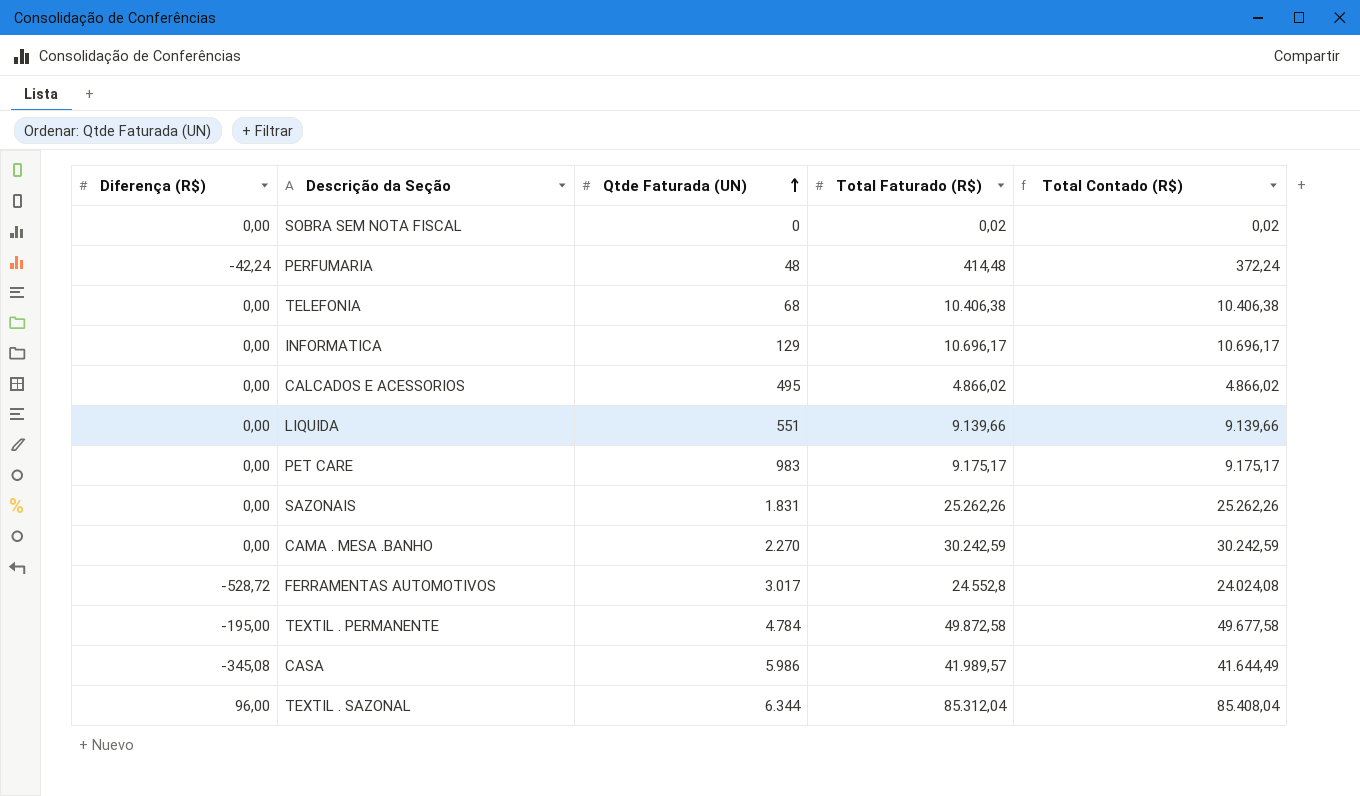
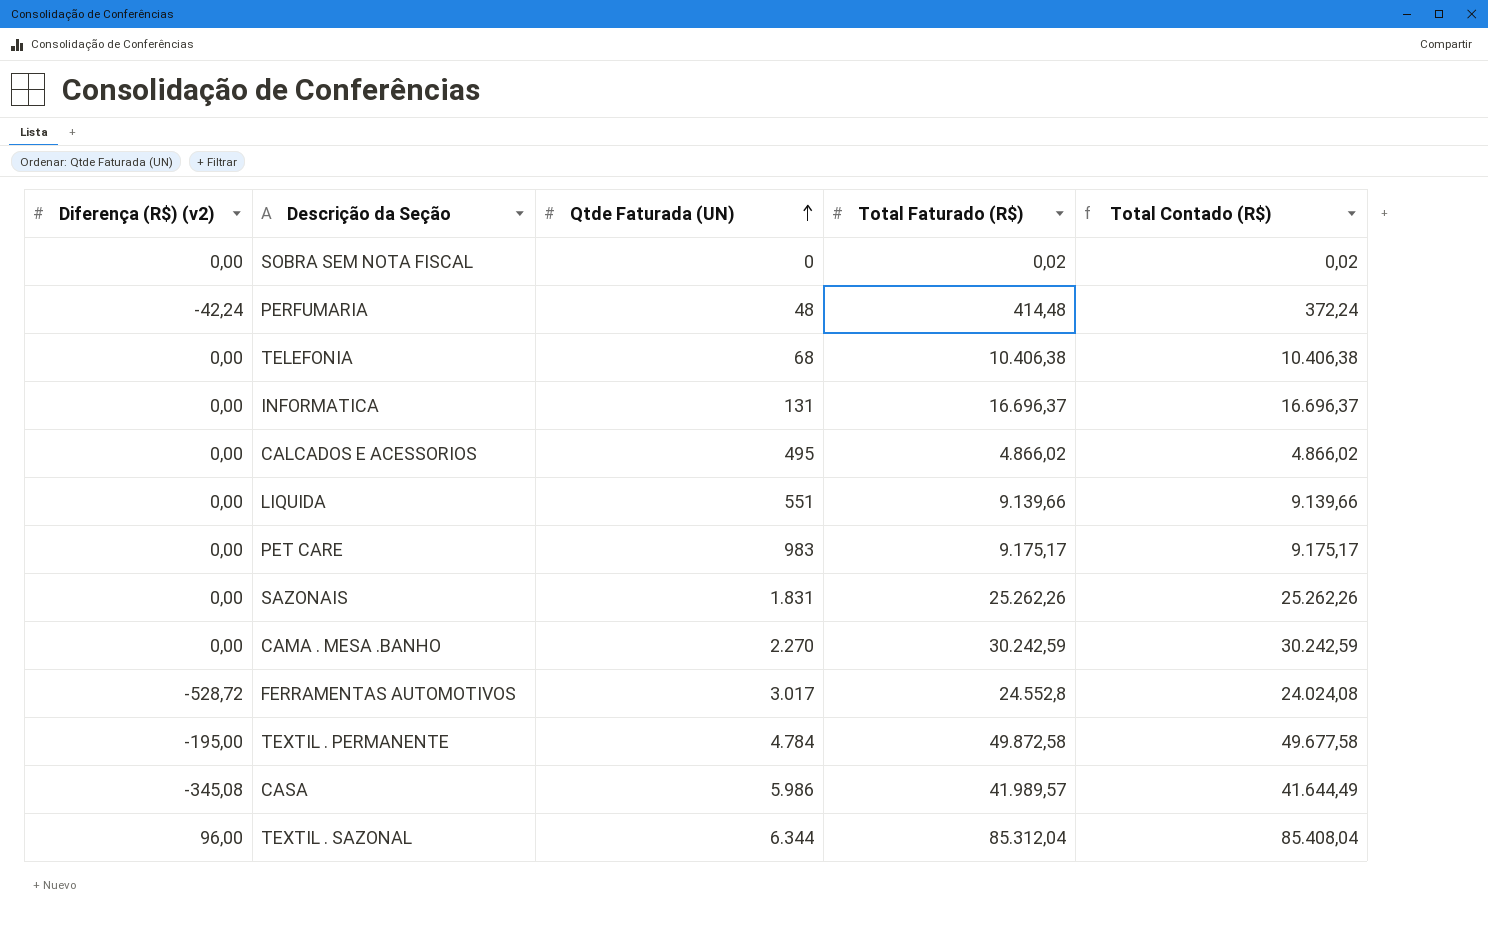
column name: Diferença (R$) -> Diferença (R$) (v2)
INFORMATICA | Qtde Faturada (UN): 129 -> 131
INFORMATICA | Total Faturado (R$): 10.696,17 -> 16.696,37
INFORMATICA | Total Contado (R$): 10.696,17 -> 16.696,37

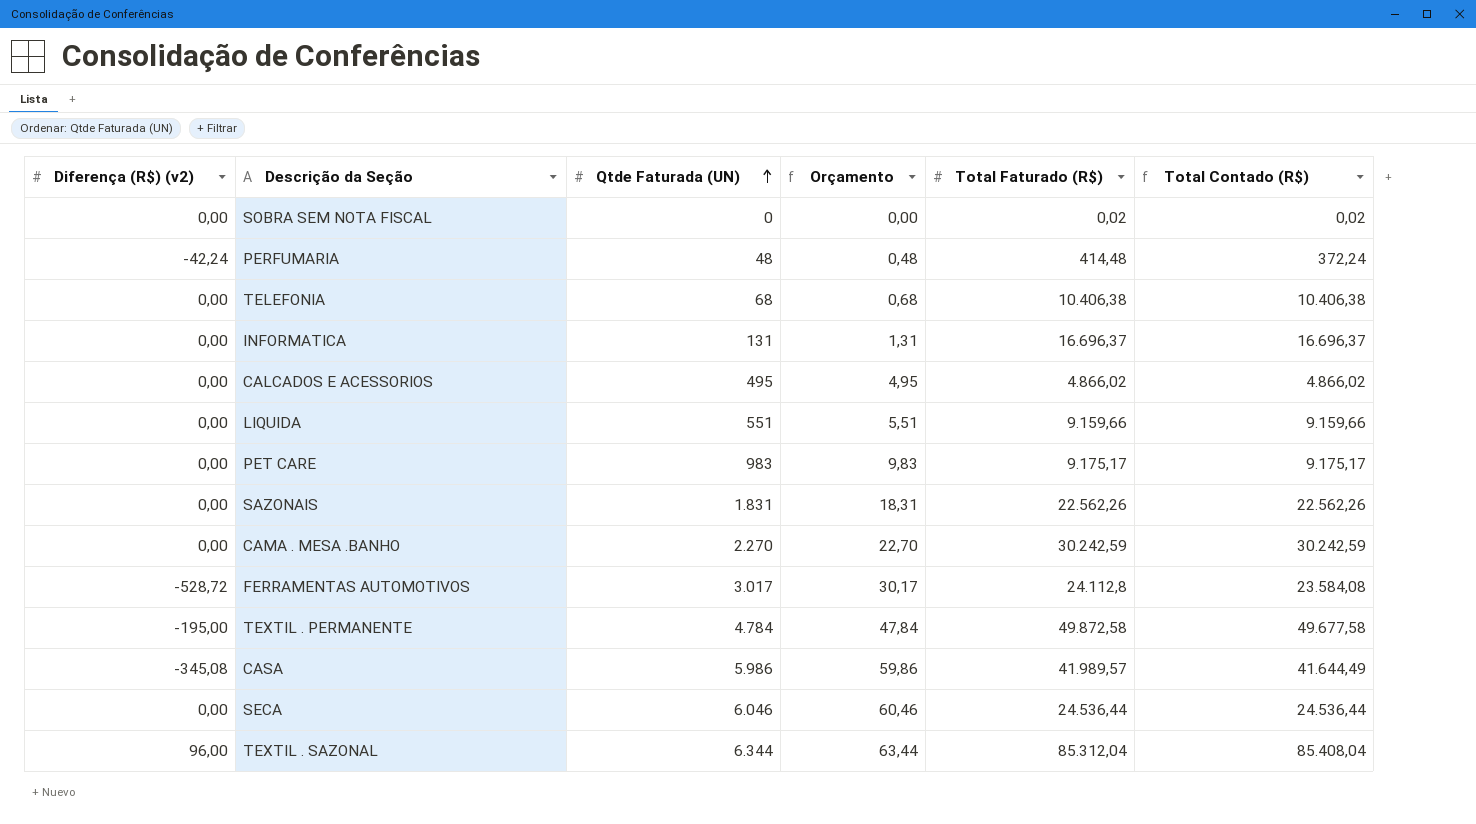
column Orçamento | formula: none -> [Qtde Faturada (UN)] * 0,01
LIQUIDA | Total Faturado (R$): 9.139,66 -> 9.159,66
LIQUIDA | Total Contado (R$): 9.139,66 -> 9.159,66
SAZONAIS | Total Faturado (R$): 25.262,26 -> 22.562,26
SAZONAIS | Total Contado (R$): 25.262,26 -> 22.562,26
FERRAMENTAS AUTOMOTIVOS | Total Faturado (R$): 24.552,8 -> 24.112,8
FERRAMENTAS AUTOMOTIVOS | Total Contado (R$): 24.024,08 -> 23.584,08
row SECA: none -> 0,00 | 6.046 | 60,46 | 24.536,44 | 24.536,44

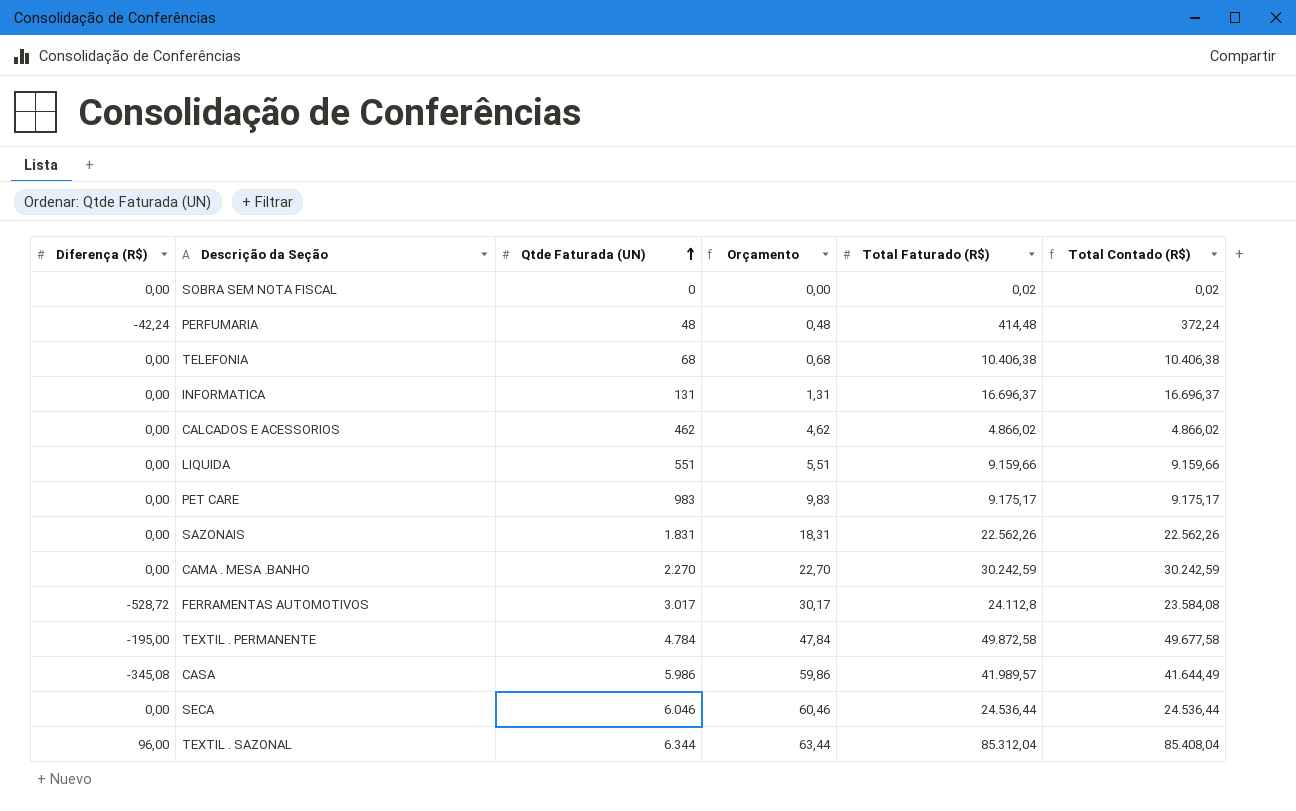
column name: Diferença (R$) (v2) -> Diferença (R$)
CALCADOS E ACESSORIOS | Qtde Faturada (UN): 495 -> 462
CALCADOS E ACESSORIOS | Orçamento: 4,95 -> 4,62

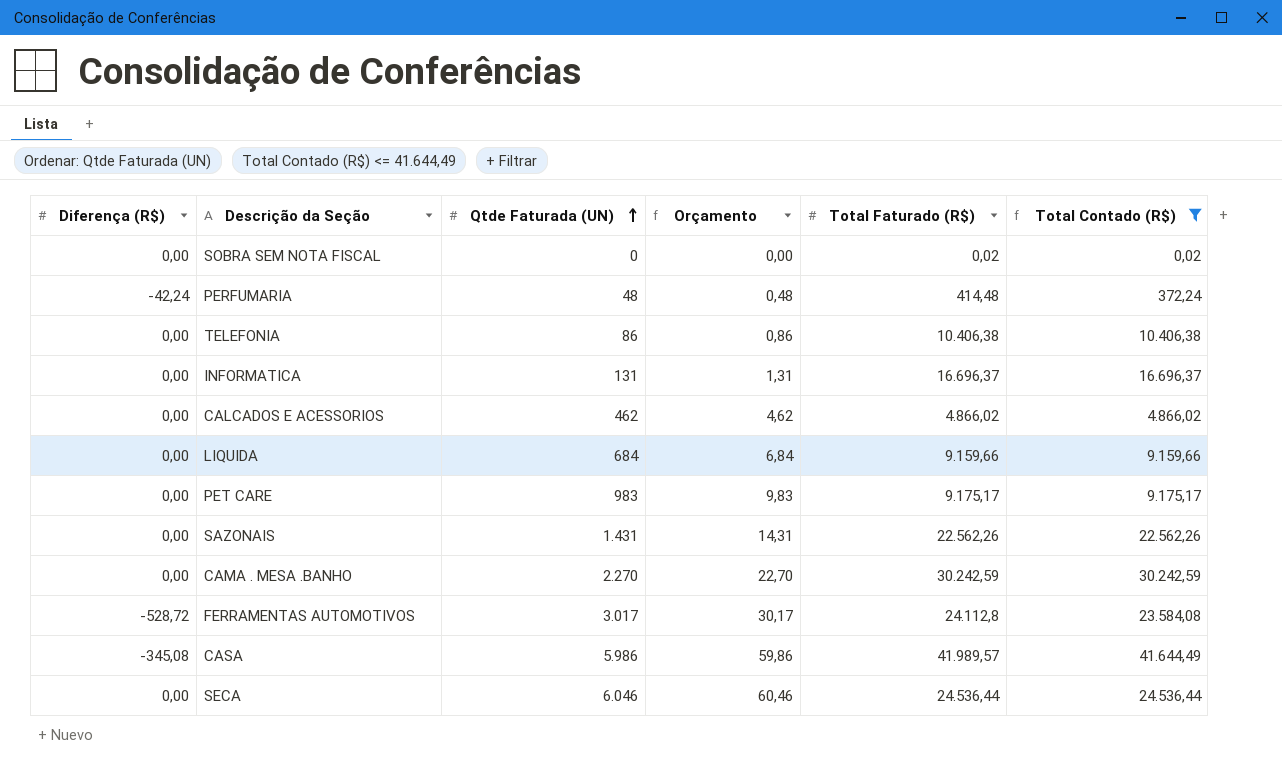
filter: none -> Total Contado (R$) <= 41.644,49
TELEFONIA | Qtde Faturada (UN): 68 -> 86
TELEFONIA | Orçamento: 0,68 -> 0,86
LIQUIDA | Qtde Faturada (UN): 551 -> 684
LIQUIDA | Orçamento: 5,51 -> 6,84
SAZONAIS | Qtde Faturada (UN): 1.831 -> 1.431
SAZONAIS | Orçamento: 18,31 -> 14,31

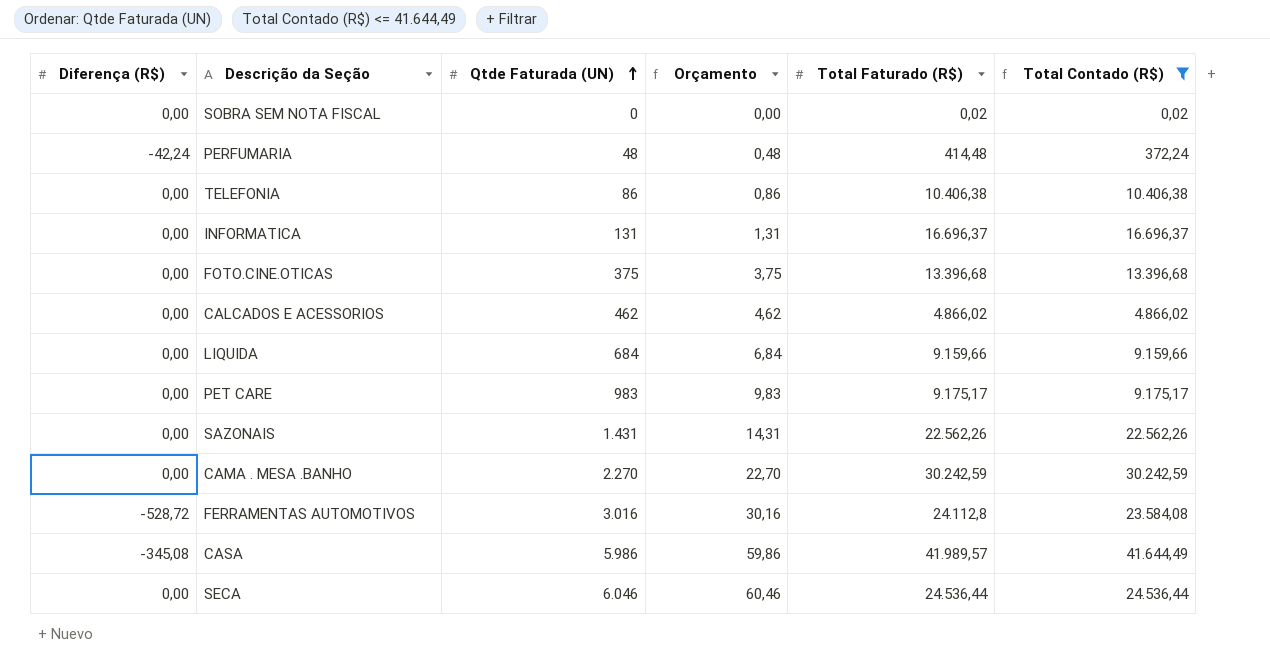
row FOTO.CINE.OTICAS: none -> 0,00 | 375 | 3,75 | 13.396,68 | 13.396,68
FERRAMENTAS AUTOMOTIVOS | Qtde Faturada (UN): 3.017 -> 3.016
FERRAMENTAS AUTOMOTIVOS | Orçamento: 30,17 -> 30,16

